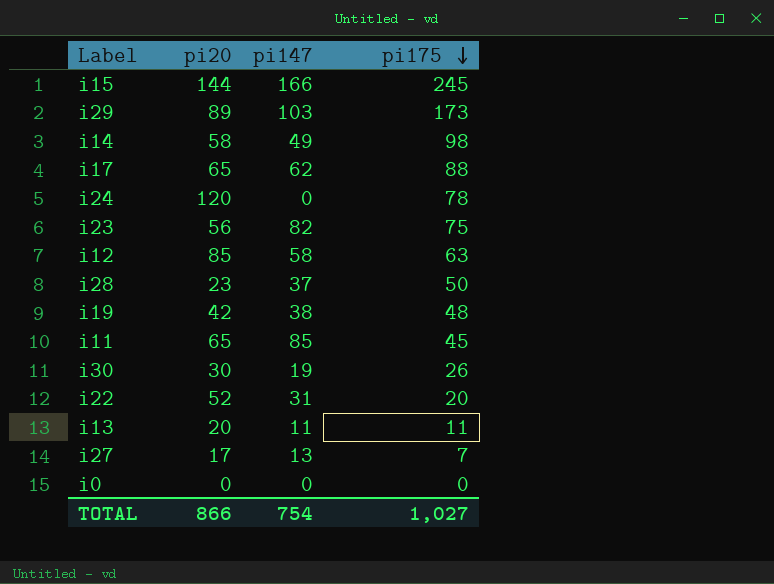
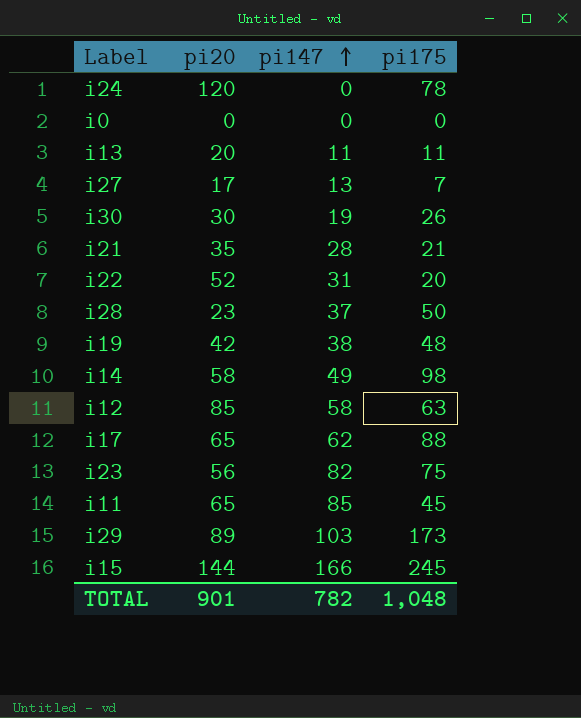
row order: pi175 descending -> pi147 ascending
row i21: none -> 35 | 28 | 21
TOTAL | pi20: 866 -> 901
TOTAL | pi147: 754 -> 782
TOTAL | pi175: 1,027 -> 1,048

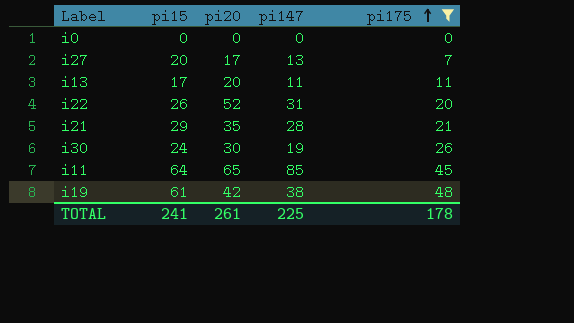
filter: none -> pi175 <= 48
row order: pi147 ascending -> pi175 ascending
column pi15 | position: none -> 2
TOTAL | pi20: 901 -> 261
TOTAL | pi147: 782 -> 225
TOTAL | pi175: 1,048 -> 178

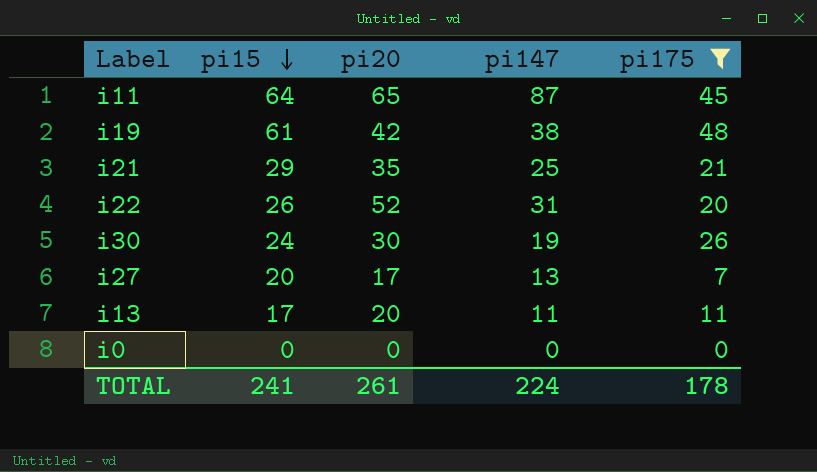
row order: pi175 ascending -> pi15 descending
i11 | pi147: 85 -> 87
i21 | pi147: 28 -> 25
TOTAL | pi147: 225 -> 224

